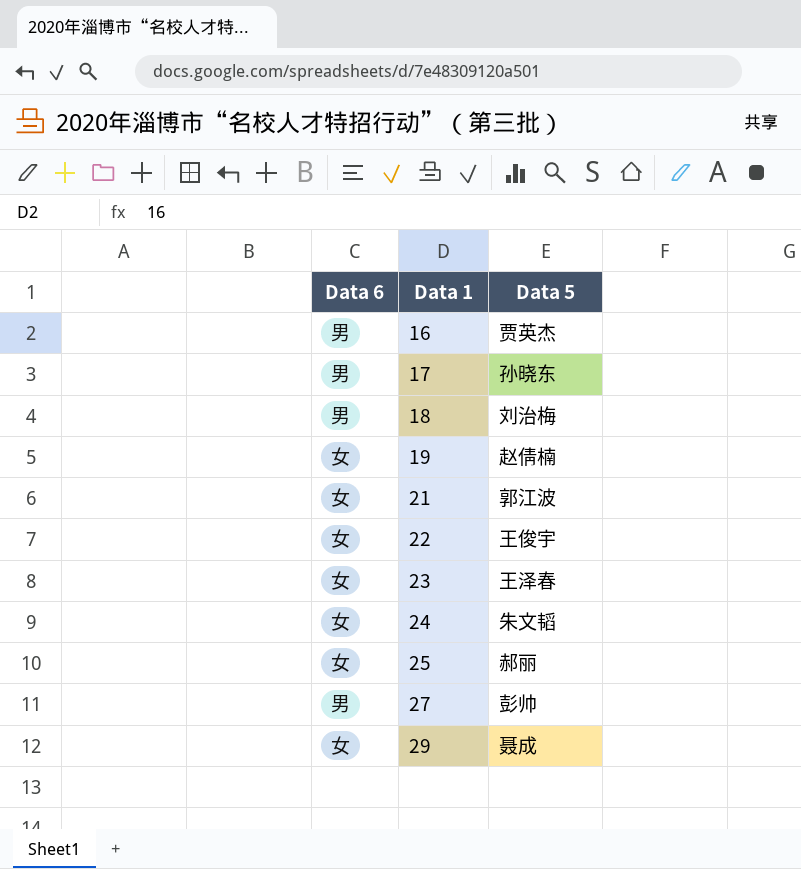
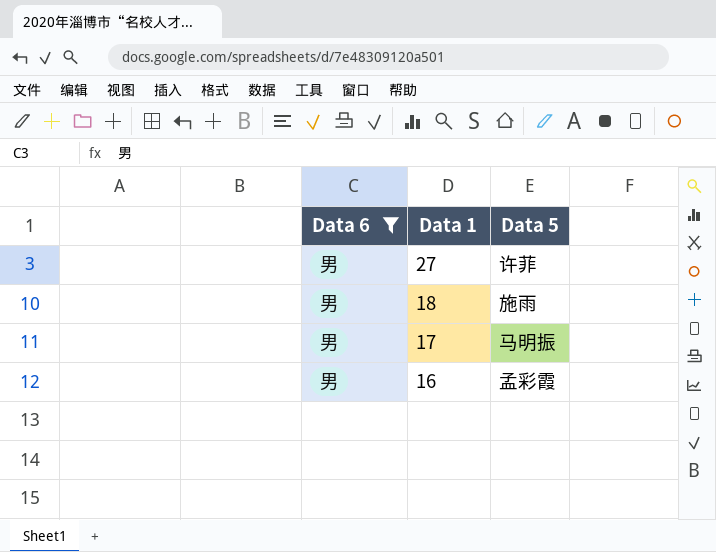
filter: none -> Data 6 = 男
row order: Data 1 ascending -> Data 1 descending
27 | Data 5: 彭帅 -> 许菲
18 | Data 5: 刘治梅 -> 施雨
17 | Data 5: 孙晓东 -> 马明振
16 | Data 5: 贾英杰 -> 孟彩霞

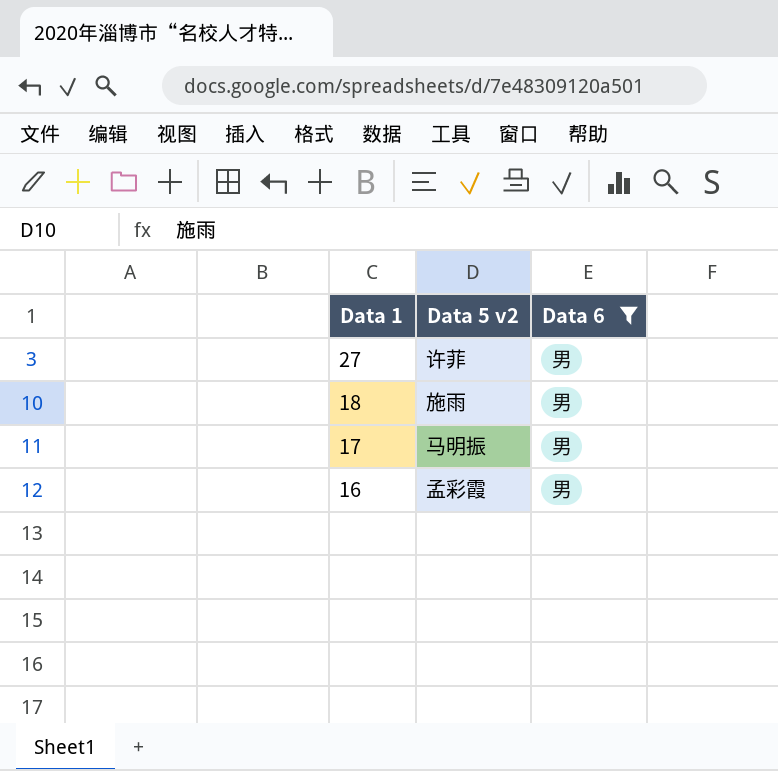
column name: Data 5 -> Data 5 v2
column Data 6 | position: 1 -> 3

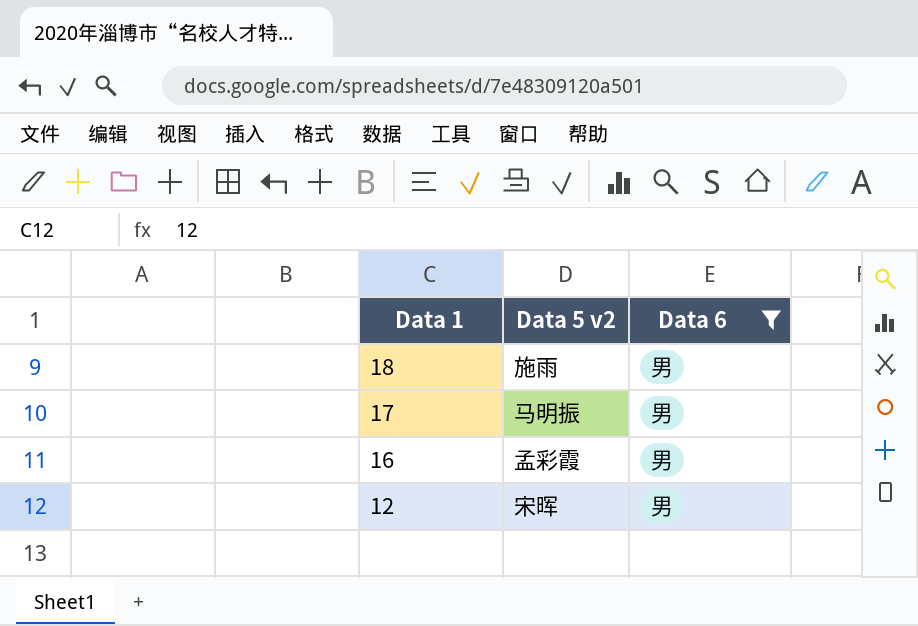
row 27: 许菲 | 男 -> none
row 12: none -> 宋晖 | 男

